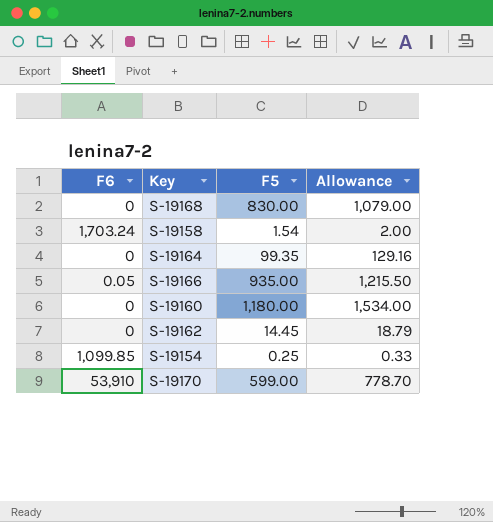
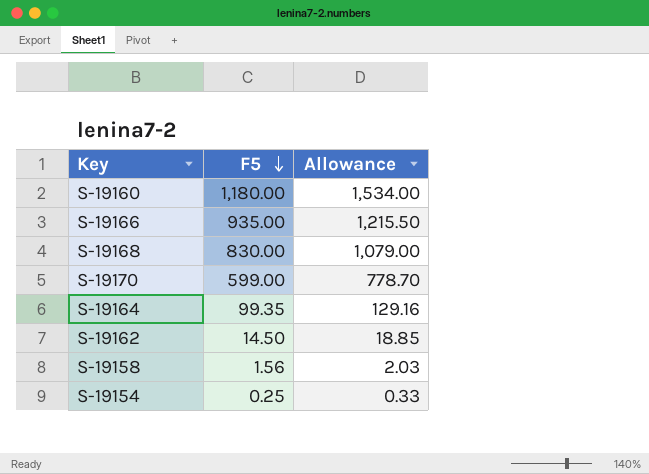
row order: none -> F5 descending
column F6 | position: 1 -> none
S-19162 | F5: 14.45 -> 14.50
S-19162 | Allowance: 18.79 -> 18.85
S-19158 | F5: 1.54 -> 1.56
S-19158 | Allowance: 2.00 -> 2.03

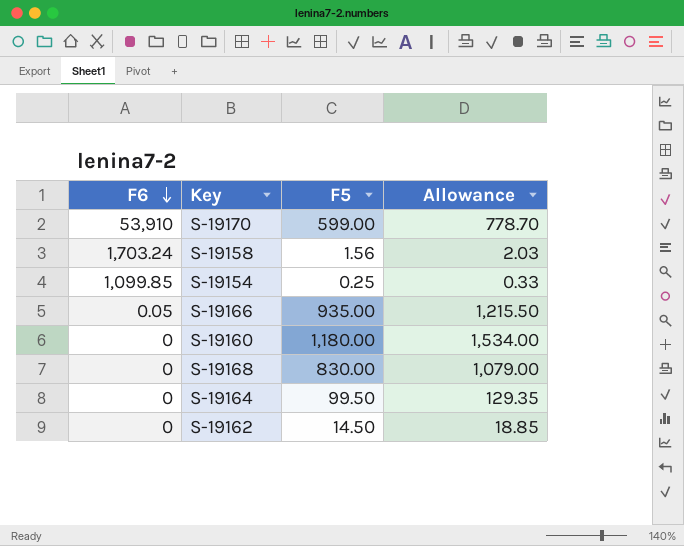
row order: F5 descending -> F6 descending
column F6 | position: none -> 1
S-19164 | F5: 99.35 -> 99.50
S-19164 | Allowance: 129.16 -> 129.35

